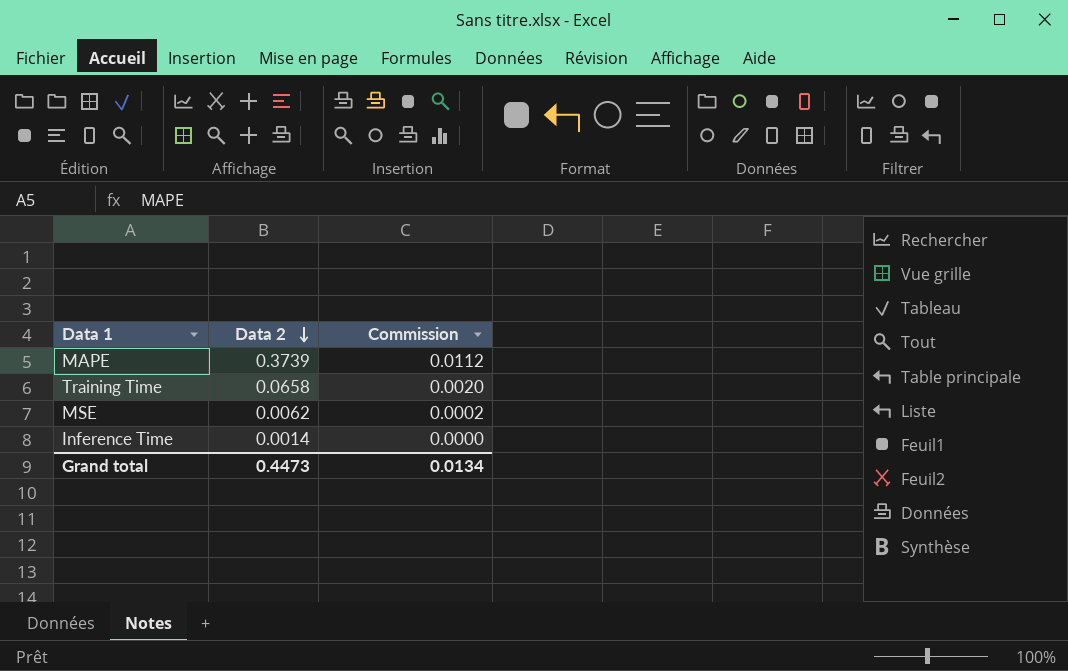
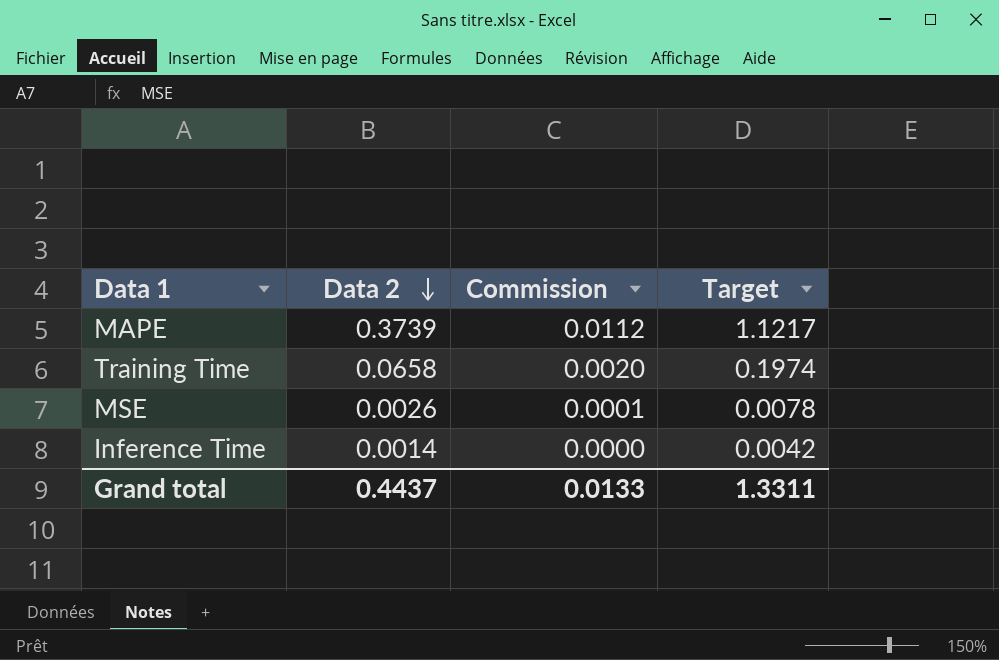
column Target | formula: none -> [Data 2] * 3
MSE | Data 2: 0.0062 -> 0.0026
MSE | Commission: 0.0002 -> 0.0001
Grand total | Data 2: 0.4473 -> 0.4437
Grand total | Commission: 0.0134 -> 0.0133

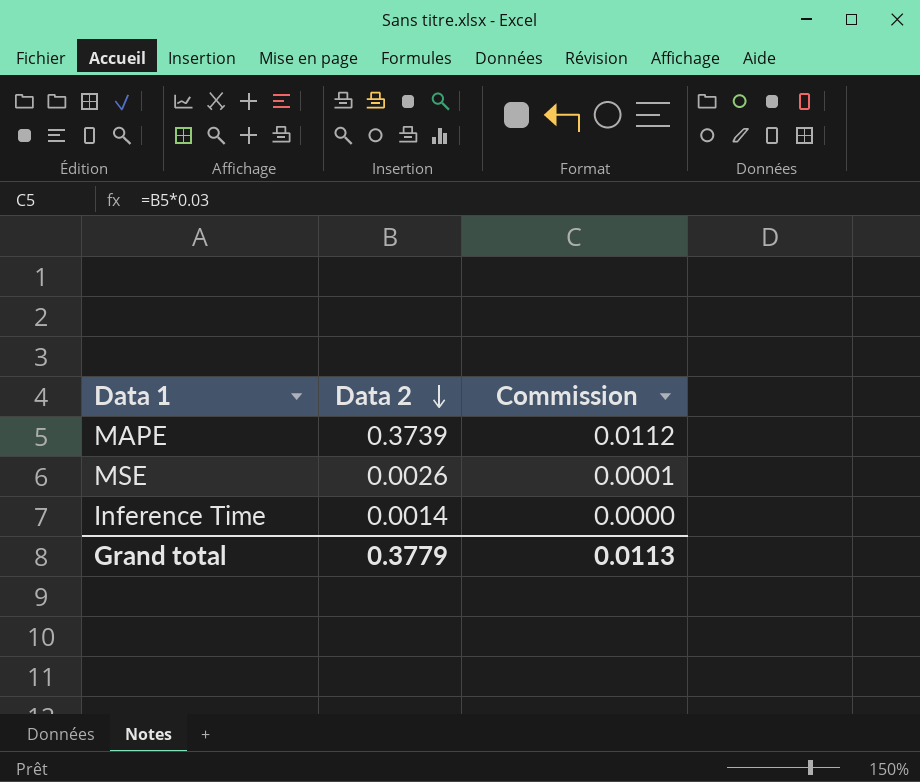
column Target | formula: [Data 2] * 3 -> none
row Training Time: 0.0658 | 0.0020 | 0.1974 -> none
Grand total | Data 2: 0.4437 -> 0.3779
Grand total | Commission: 0.0133 -> 0.0113

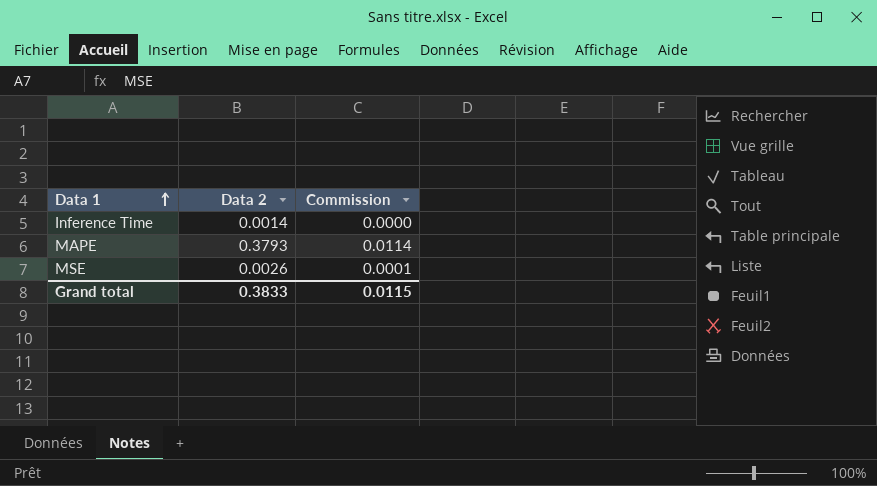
row order: Data 2 descending -> Data 1 ascending
MAPE | Data 2: 0.3739 -> 0.3793
MAPE | Commission: 0.0112 -> 0.0114
Grand total | Data 2: 0.3779 -> 0.3833
Grand total | Commission: 0.0113 -> 0.0115

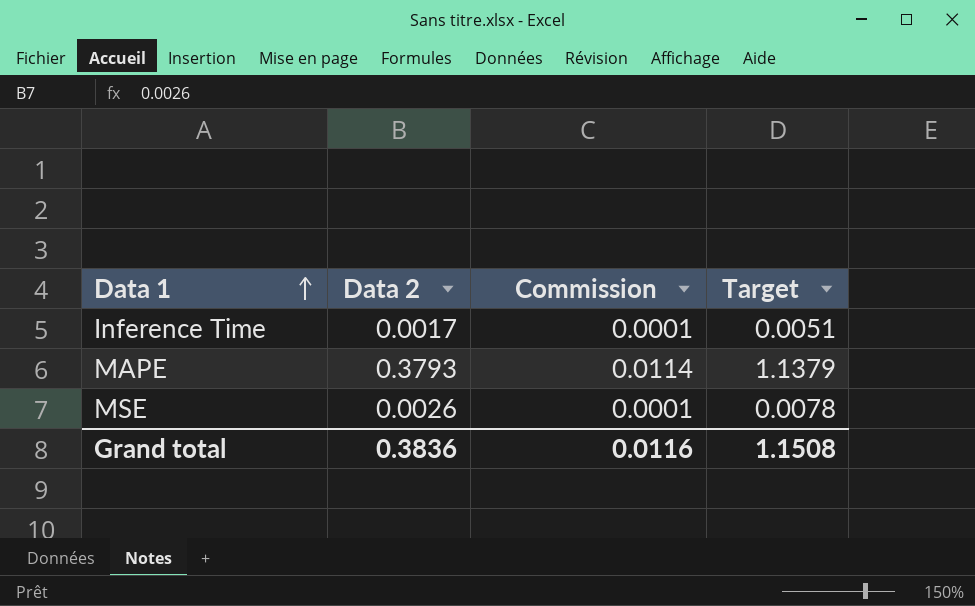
column Target | formula: none -> [Data 2] * 3
Inference Time | Data 2: 0.0014 -> 0.0017
Inference Time | Commission: 0.0000 -> 0.0001
Grand total | Data 2: 0.3833 -> 0.3836
Grand total | Commission: 0.0115 -> 0.0116

